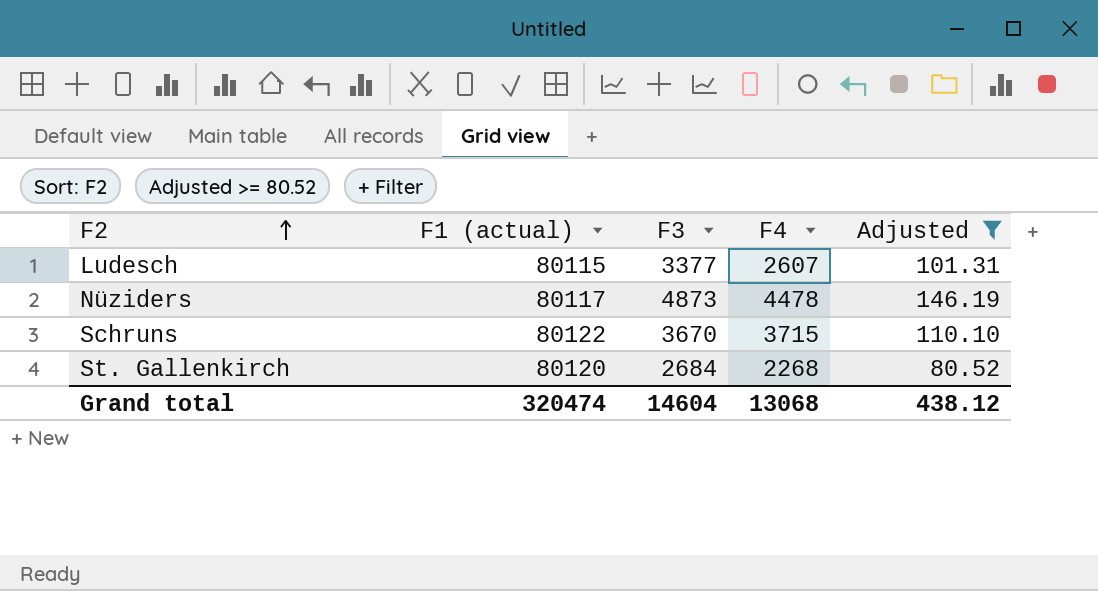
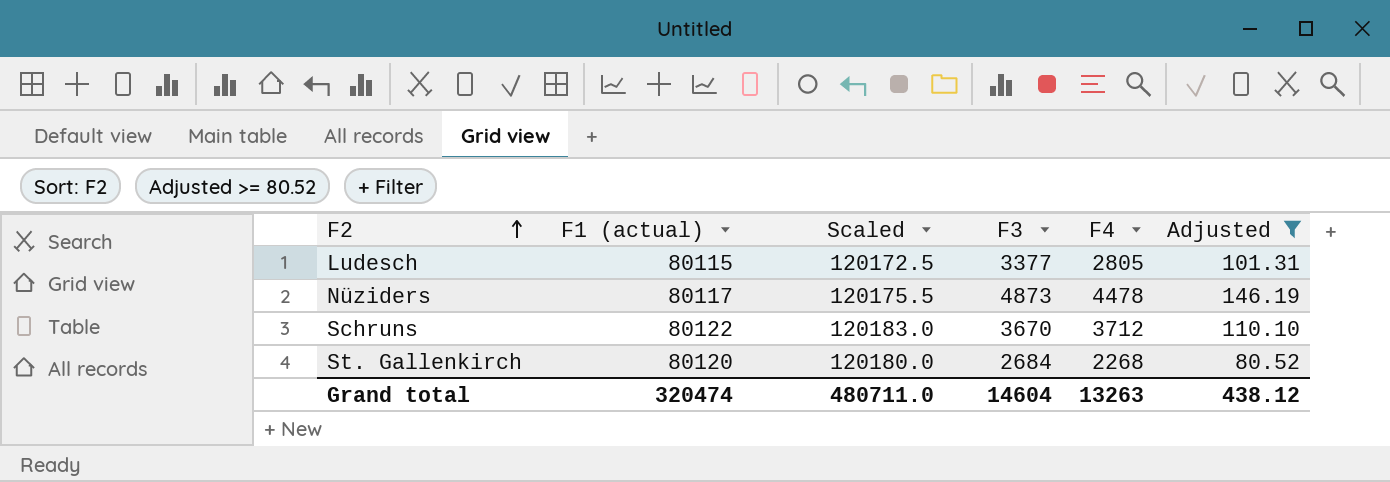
column Scaled | formula: none -> [F1 (actual)] * 1.5
Ludesch | F4: 2607 -> 2805
Schruns | F4: 3715 -> 3712
Grand total | F4: 13068 -> 13263

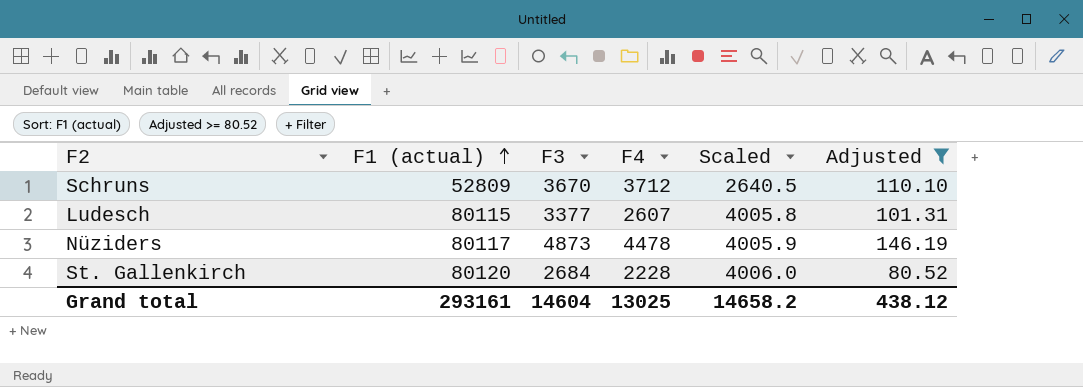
row order: F2 ascending -> F1 (actual) ascending
column Scaled | formula: [F1 (actual)] * 1.5 -> [F1 (actual)] * 0.05
column Scaled | position: 3 -> 5
Schruns | F1 (actual): 80122 -> 52809
Ludesch | F4: 2805 -> 2607
St. Gallenkirch | F4: 2268 -> 2228
Grand total | F1 (actual): 320474 -> 293161
Grand total | F4: 13263 -> 13025
Grand total | Scaled: 480711.0 -> 14658.2

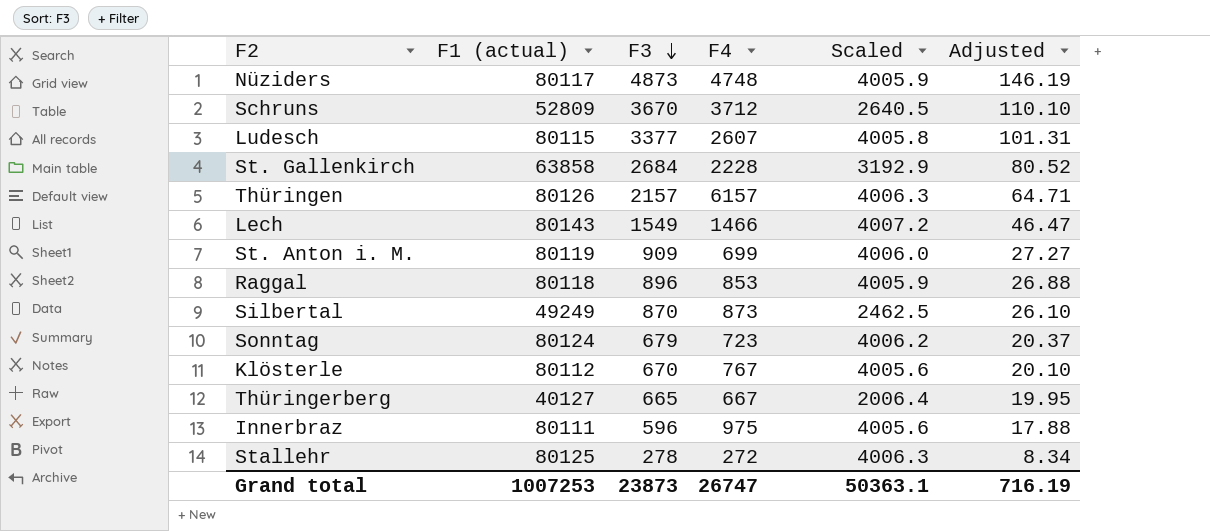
filter: Adjusted >= 80.52 -> none
row order: F1 (actual) ascending -> F3 descending
Nüziders | F4: 4478 -> 4748
St. Gallenkirch | F1 (actual): 80120 -> 63858
St. Gallenkirch | Scaled: 4006.0 -> 3192.9
Grand total | F1 (actual): 293161 -> 1007253
Grand total | F3: 14604 -> 23873
Grand total | F4: 13025 -> 26747
Grand total | Scaled: 14658.2 -> 50363.1
Grand total | Adjusted: 438.12 -> 716.19

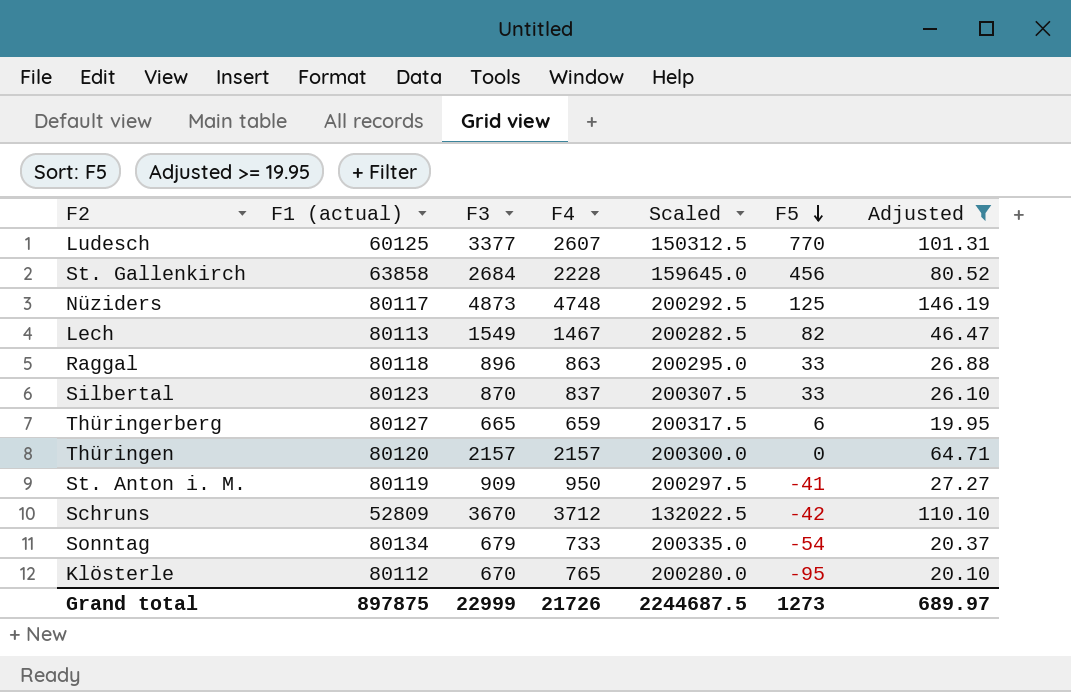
filter: none -> Adjusted >= 19.95
row order: F3 descending -> F5 descending
column Scaled | formula: [F1 (actual)] * 0.05 -> [F1 (actual)] * 2.5
column F5 | formula: none -> [F3] - [F4]
Ludesch | F1 (actual): 80115 -> 60125
Lech | F1 (actual): 80143 -> 80113
Lech | F4: 1466 -> 1467
Raggal | F4: 853 -> 863
Silbertal | F1 (actual): 49249 -> 80123
Silbertal | F4: 873 -> 837
Thüringerberg | F1 (actual): 40127 -> 80127
Thüringerberg | F4: 667 -> 659
Thüringen | F1 (actual): 80126 -> 80120
Thüringen | F4: 6157 -> 2157
St. Anton i. M. | F4: 699 -> 950
Sonntag | F1 (actual): 80124 -> 80134
Sonntag | F4: 723 -> 733
Klösterle | F4: 767 -> 765
Grand total | F1 (actual): 1007253 -> 897875
Grand total | F3: 23873 -> 22999
Grand total | F4: 26747 -> 21726
Grand total | Scaled: 50363.1 -> 2244687.5
Grand total | Adjusted: 716.19 -> 689.97

